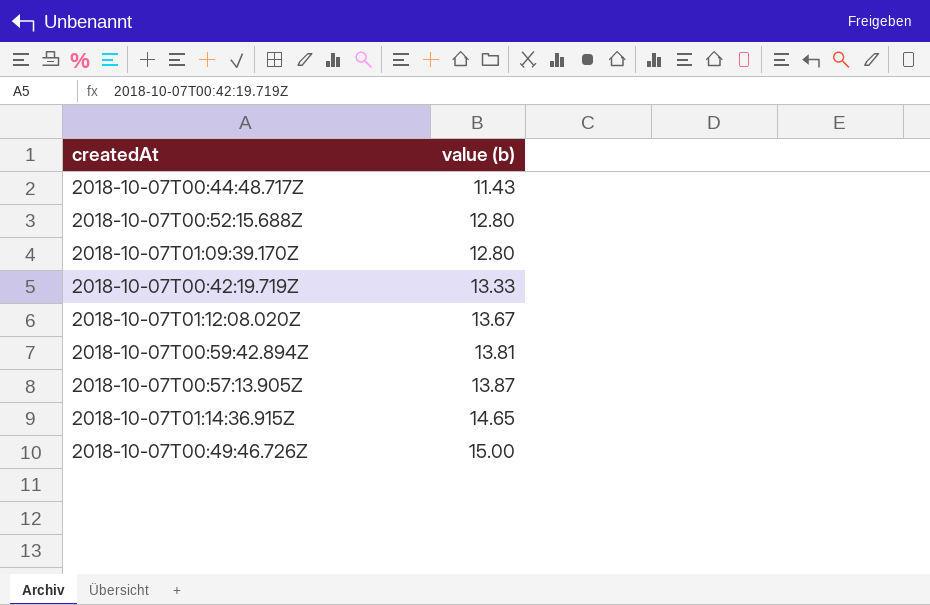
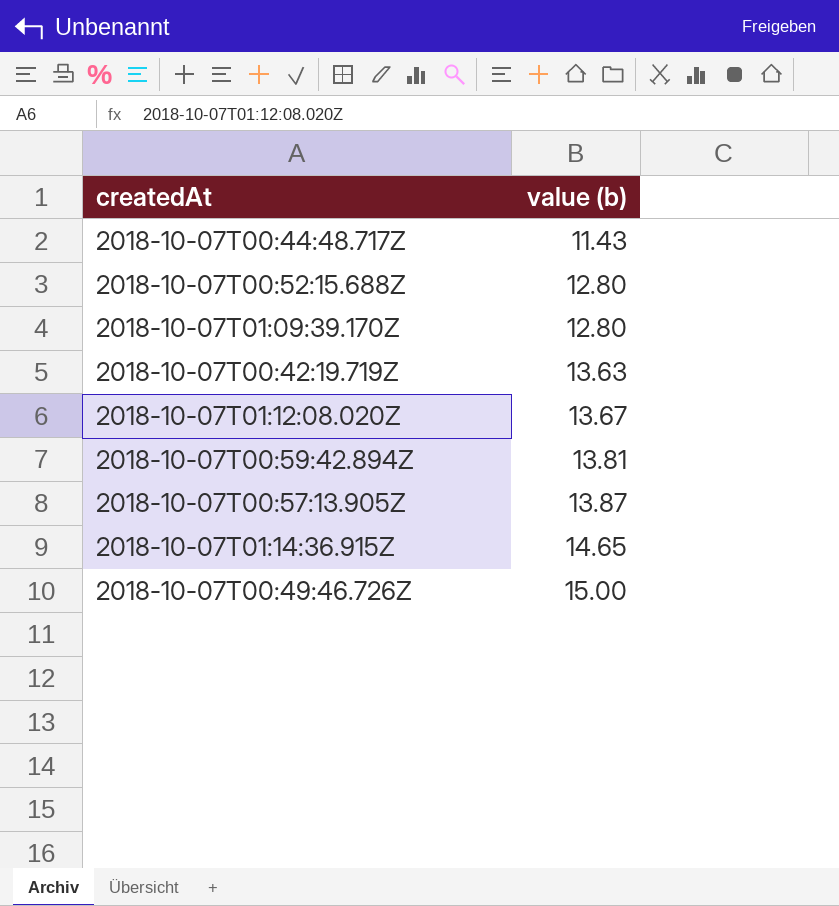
2018-10-07T00:42:19.719Z | value (b): 13.33 -> 13.63

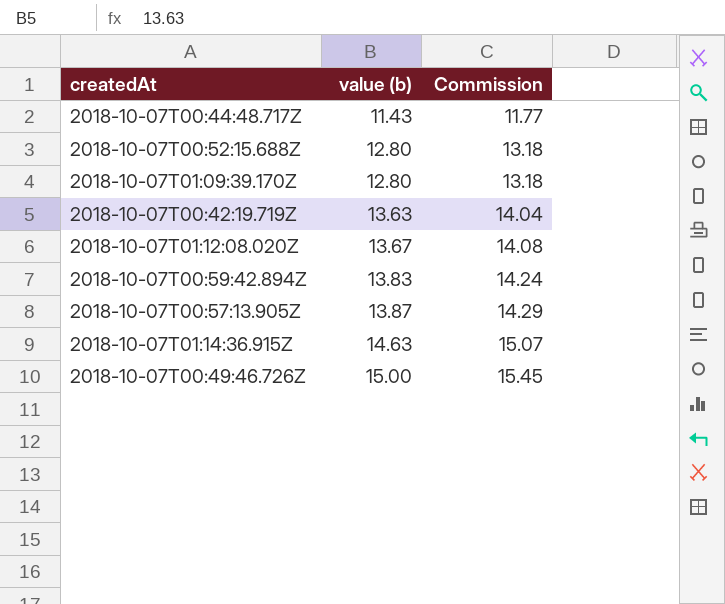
column Commission | formula: none -> [value (b)] * 1.03
2018-10-07T00:59:42.894Z | value (b): 13.81 -> 13.83
2018-10-07T01:14:36.915Z | value (b): 14.65 -> 14.63

